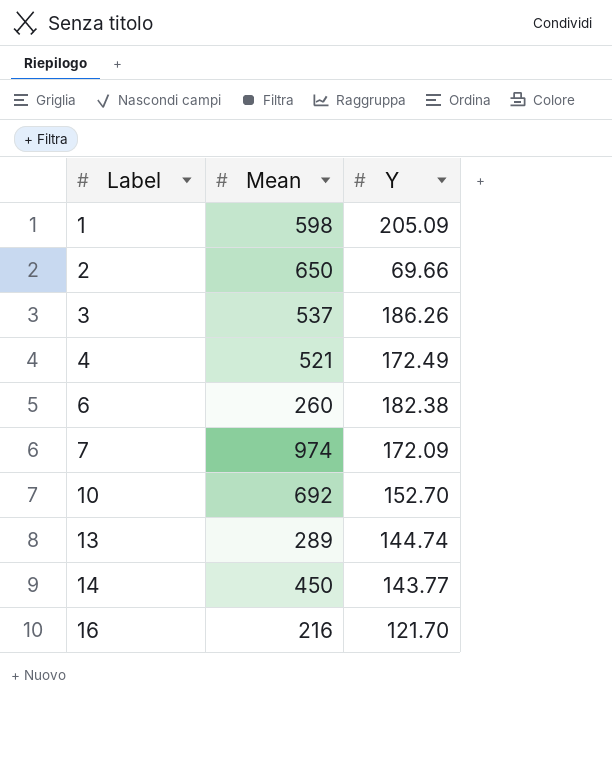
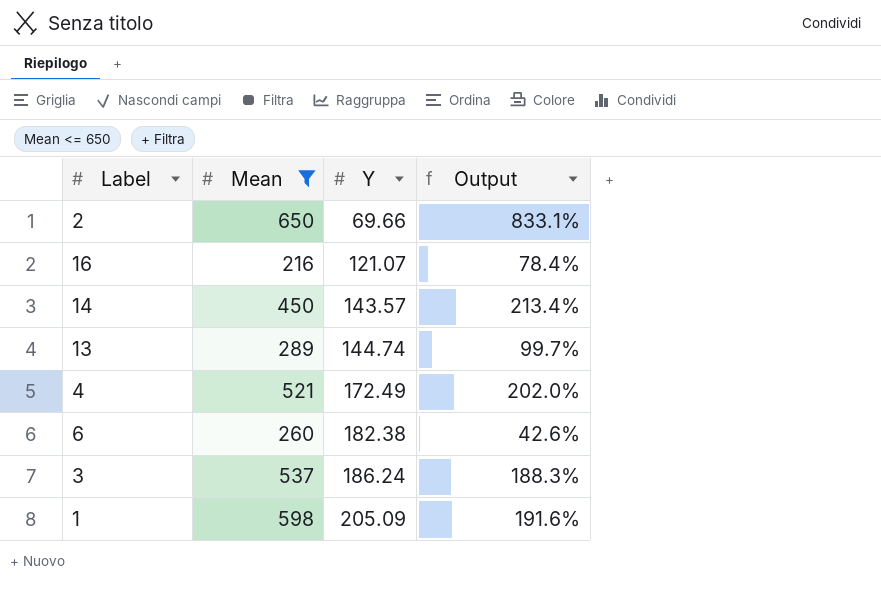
filter: none -> Mean <= 650
row order: Label ascending -> Y ascending
column Output | formula: none -> ([Mean] - [Y]) / [Y]
16 | Y: 121.70 -> 121.07
14 | Y: 143.77 -> 143.57
3 | Y: 186.26 -> 186.24

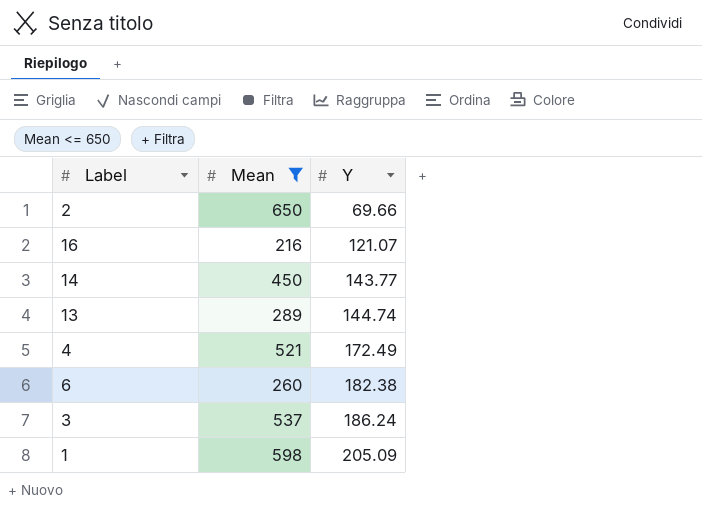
column Output | formula: ([Mean] - [Y]) / [Y] -> none
14 | Y: 143.57 -> 143.77

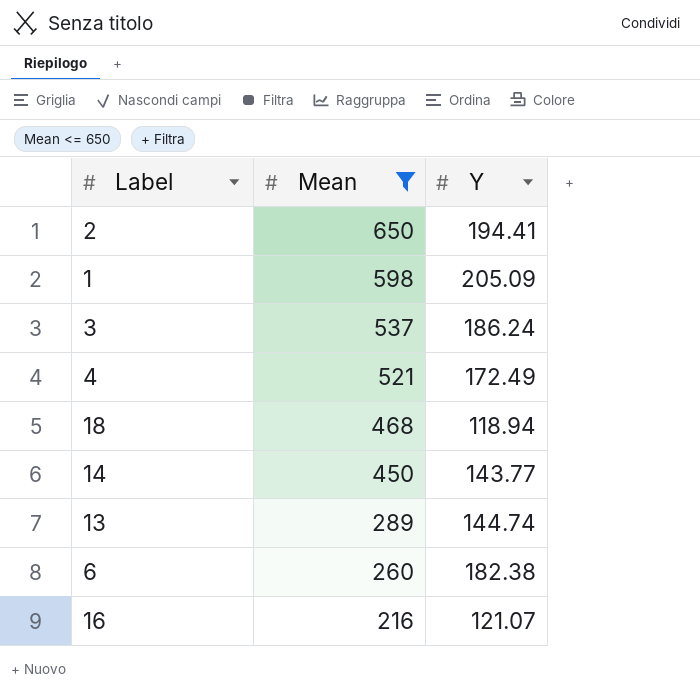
row order: Y ascending -> Mean descending
2 | Y: 69.66 -> 194.41
row 18: none -> 468 | 118.94

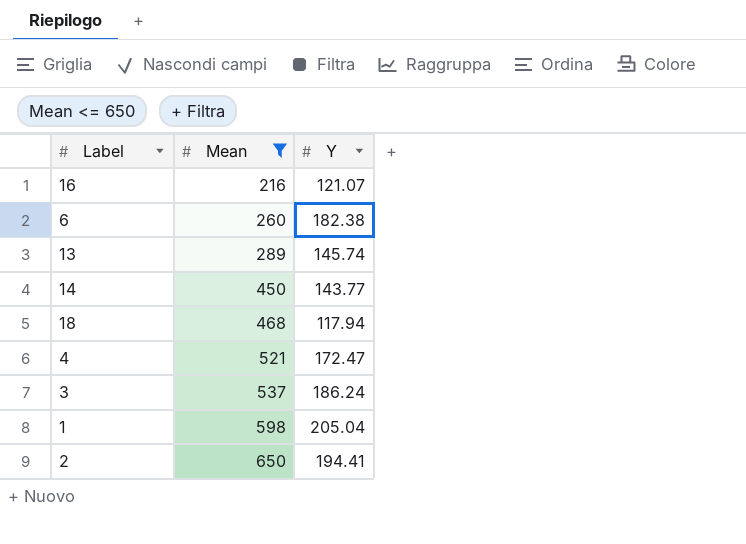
row order: Mean descending -> Mean ascending
13 | Y: 144.74 -> 145.74
18 | Y: 118.94 -> 117.94
4 | Y: 172.49 -> 172.47
1 | Y: 205.09 -> 205.04

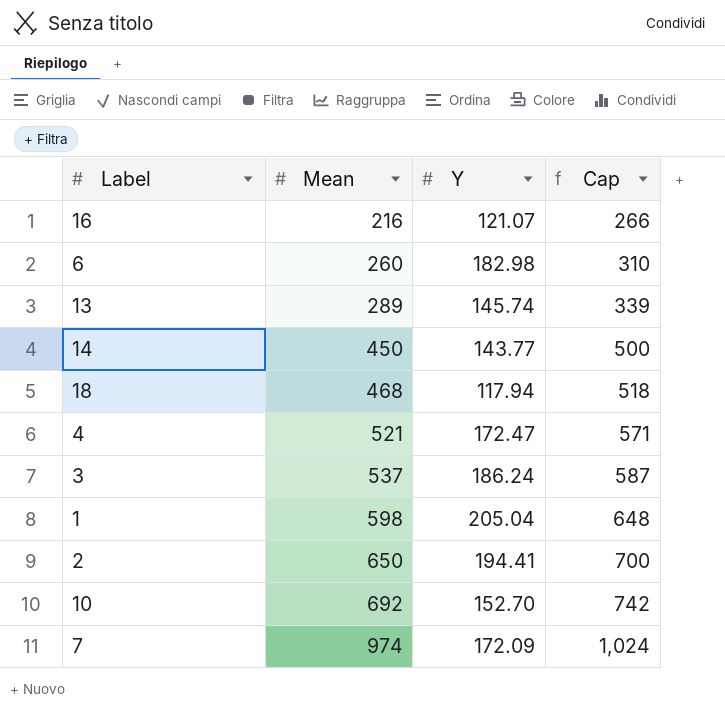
filter: Mean <= 650 -> none
column Cap | formula: none -> [Mean] + 50
6 | Y: 182.38 -> 182.98

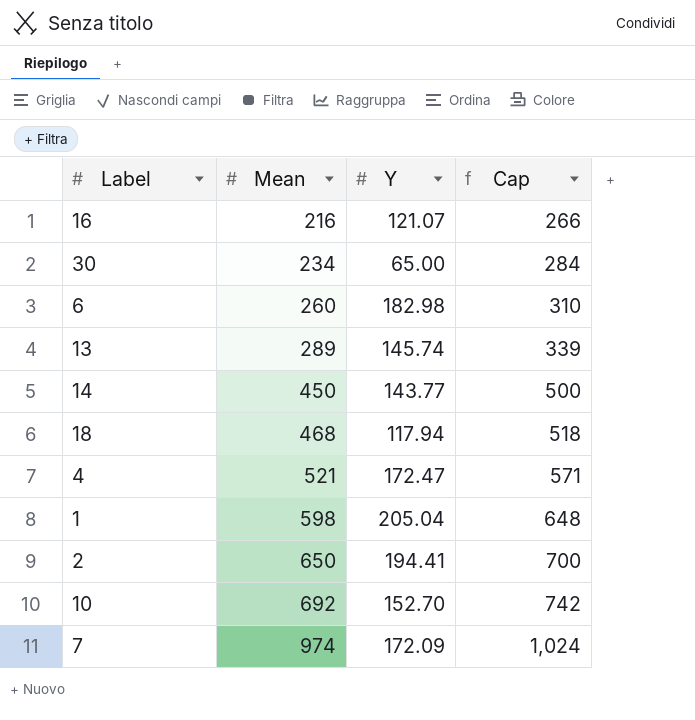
row 3: 537 | 186.24 | 587 -> none
row 30: none -> 234 | 65.00 | 284

